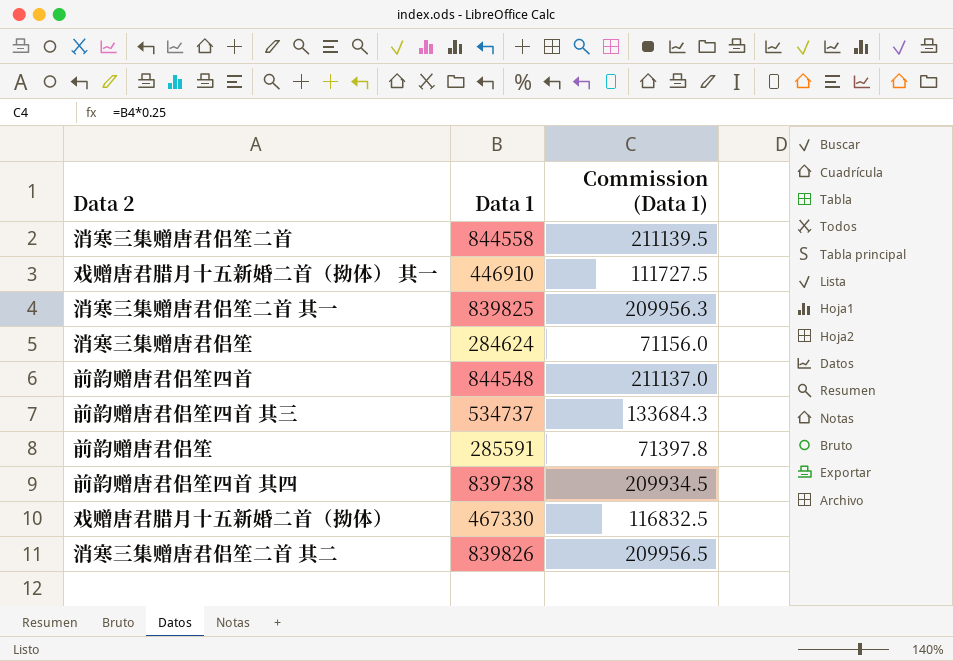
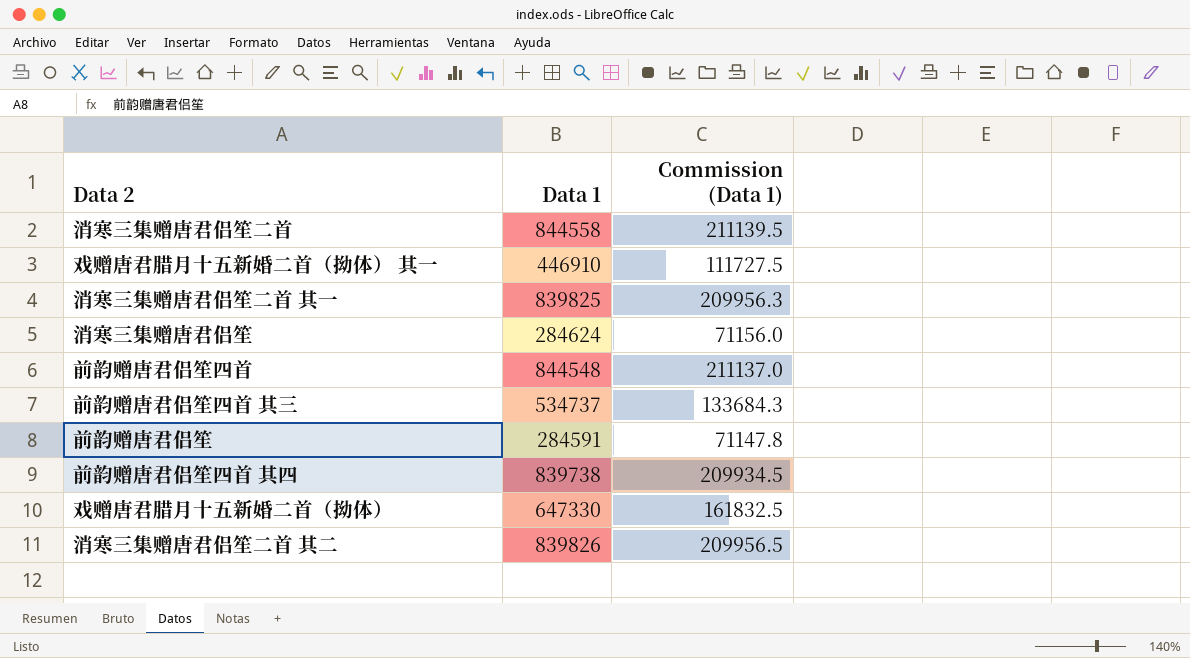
前韵赠唐君侣笙 | Data 1: 285591 -> 284591
前韵赠唐君侣笙 | Commission (Data 1): 71397.8 -> 71147.8
戏赠唐君腊月十五新婚二首（拗体） | Data 1: 467330 -> 647330
戏赠唐君腊月十五新婚二首（拗体） | Commission (Data 1): 116832.5 -> 161832.5

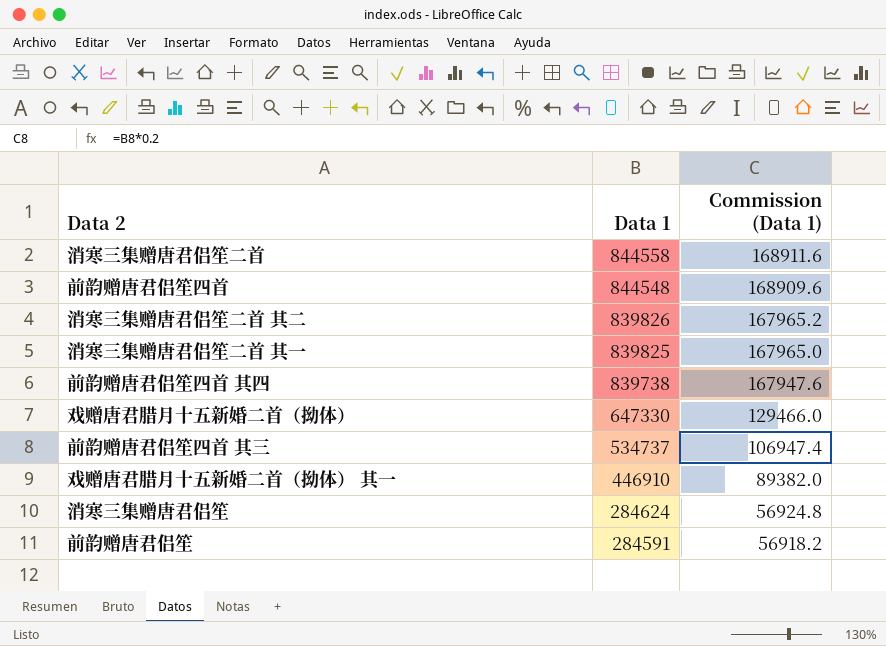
row order: none -> Data 1 descending
column Commission (Data 1) | formula: [Data 1] * 0.25 -> [Data 1] * 0.2

